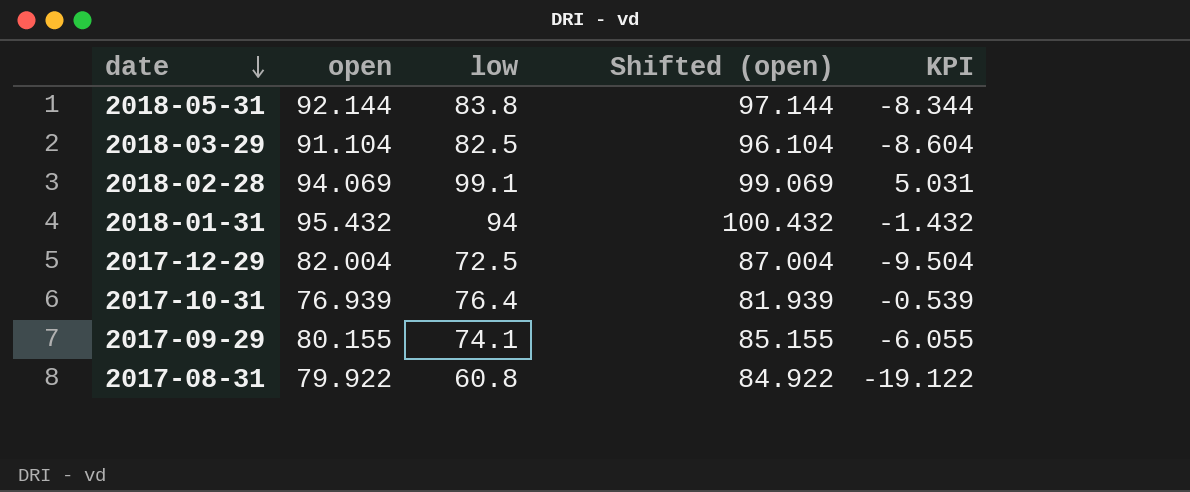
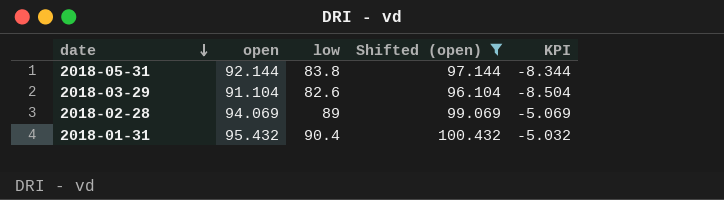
filter: none -> Shifted (open) >= 96.104
2018-03-29 | low: 82.5 -> 82.6
2018-03-29 | KPI: -8.604 -> -8.504
2018-02-28 | low: 99.1 -> 89
2018-02-28 | KPI: 5.031 -> -5.069
2018-01-31 | low: 94 -> 90.4
2018-01-31 | KPI: -1.432 -> -5.032

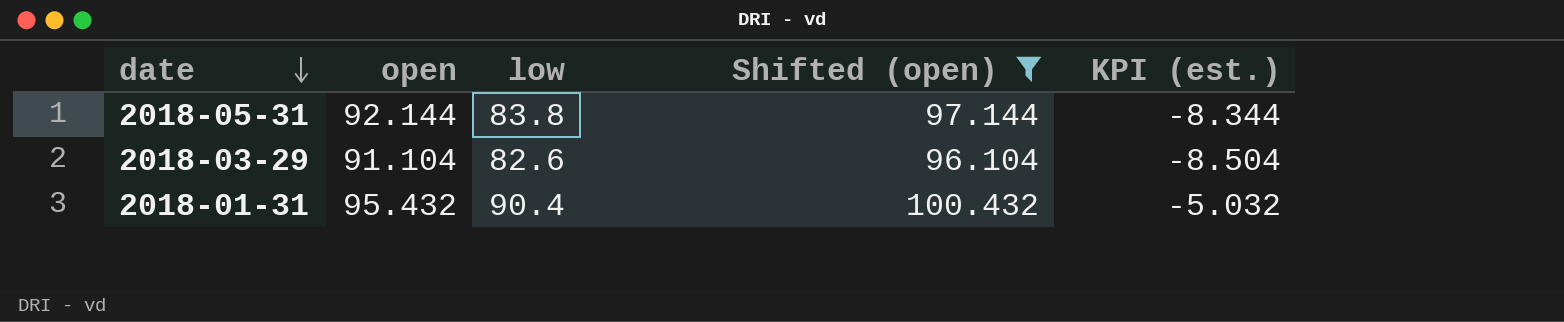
column name: KPI -> KPI (est.)
row 2018-02-28: 94.069 | 89 | 99.069 | -5.069 -> none

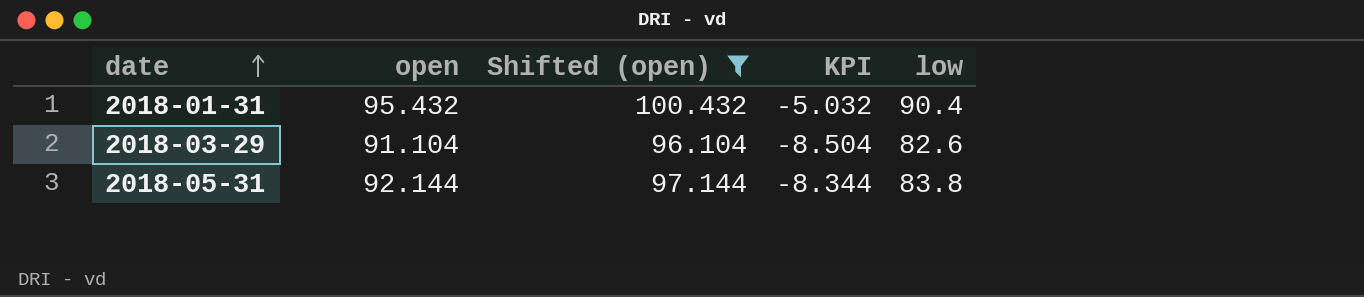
row order: date descending -> date ascending
column name: KPI (est.) -> KPI
column low | position: 3 -> 5

